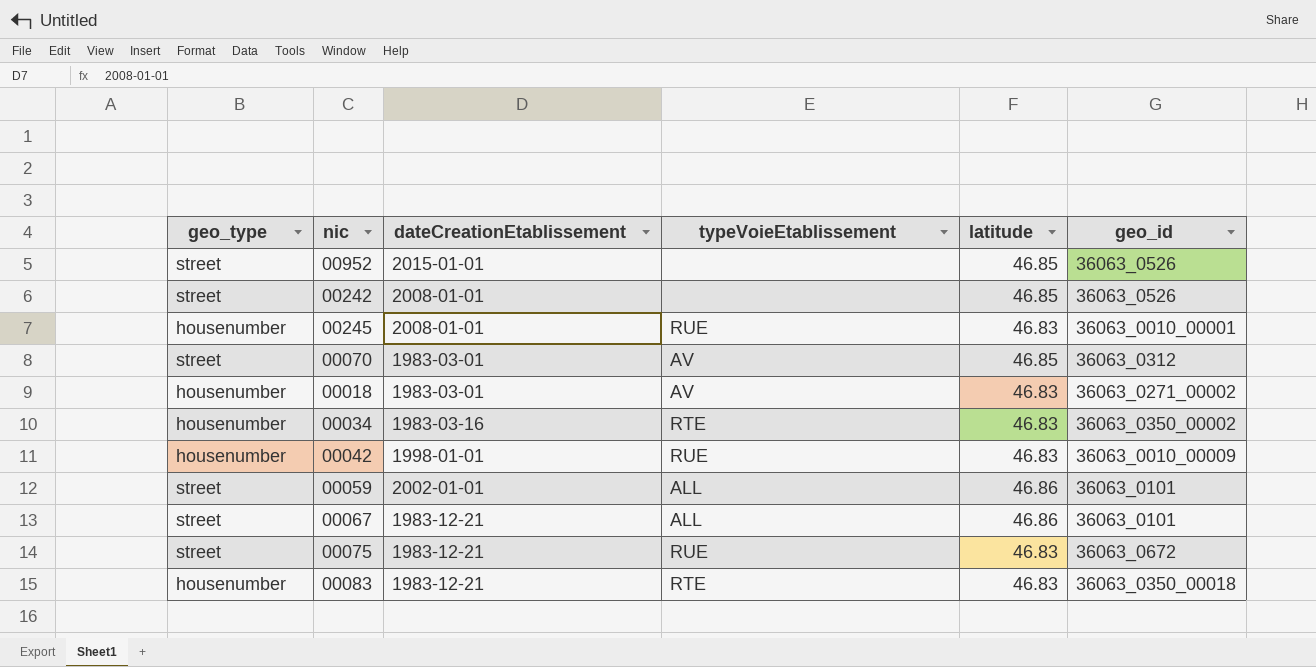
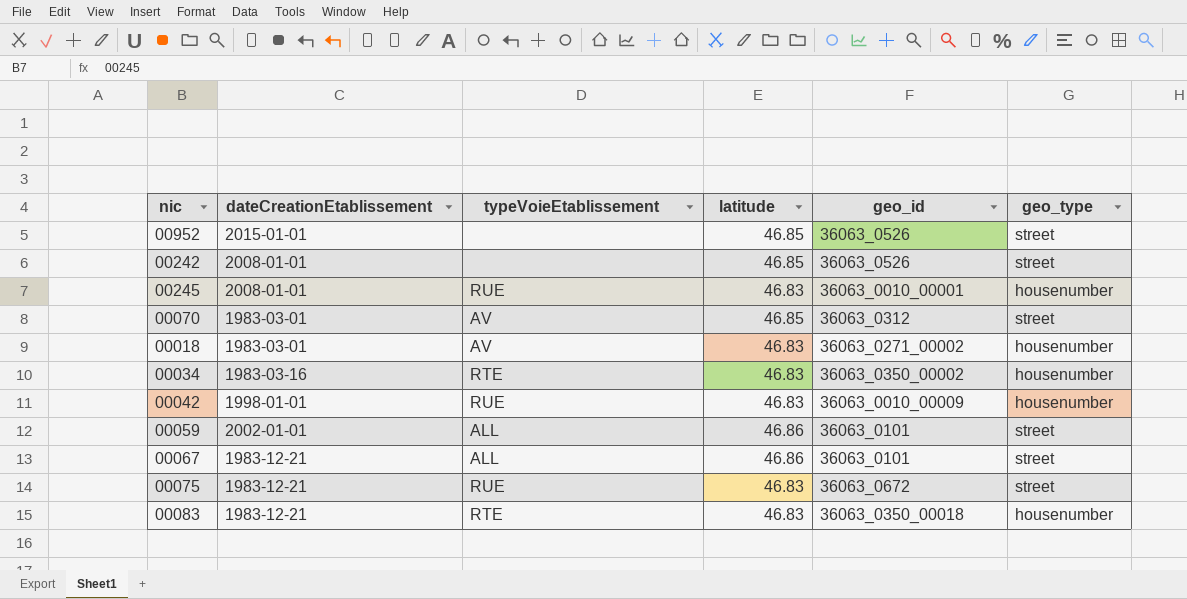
column geo_type | position: 1 -> 6

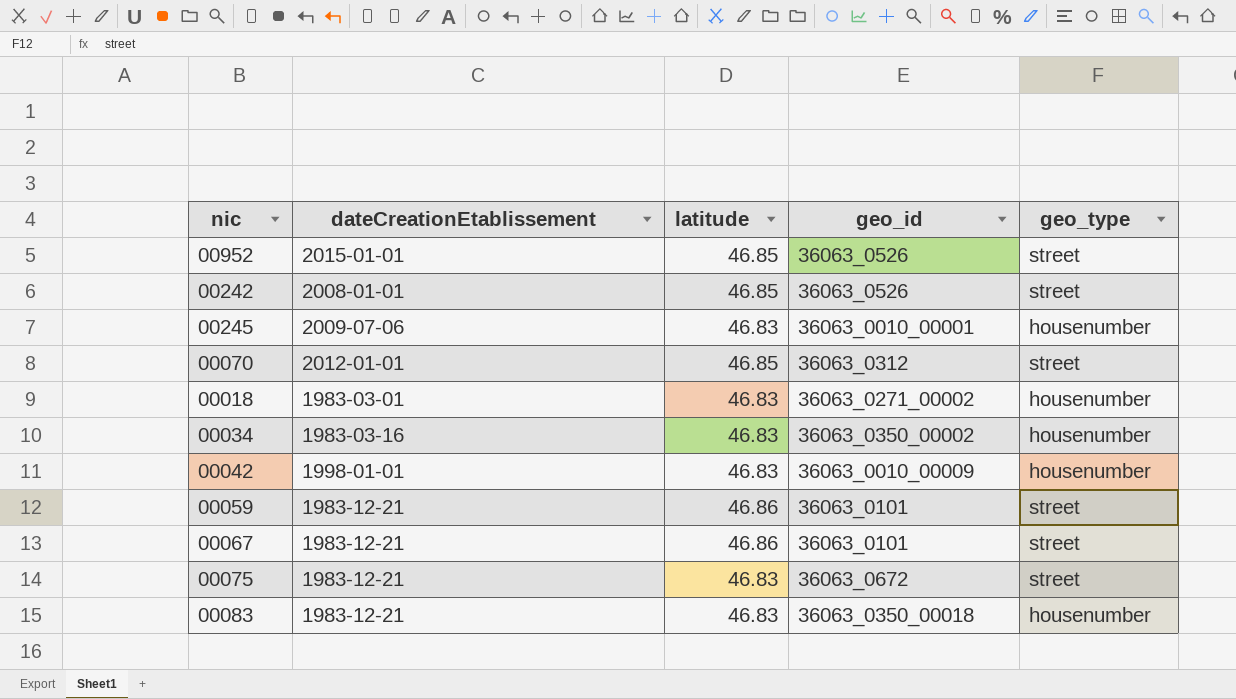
column typeVoieEtablissement | position: 3 -> none
00245 | dateCreationEtablissement: 2008-01-01 -> 2009-07-06
00070 | dateCreationEtablissement: 1983-03-01 -> 2012-01-01
00059 | dateCreationEtablissement: 2002-01-01 -> 1983-12-21

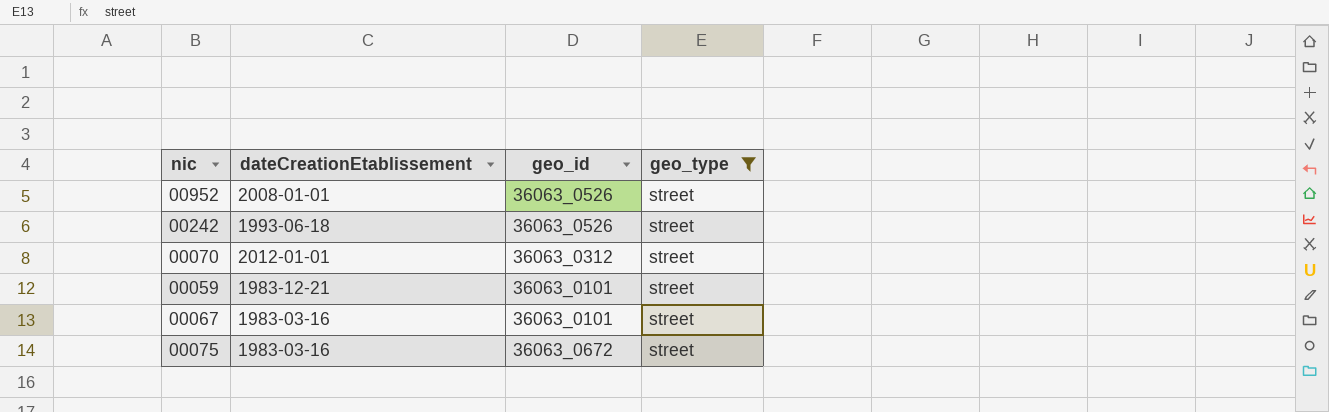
filter: none -> geo_type = street
column latitude | position: 3 -> none
00952 | dateCreationEtablissement: 2015-01-01 -> 2008-01-01
00242 | dateCreationEtablissement: 2008-01-01 -> 1993-06-18
00067 | dateCreationEtablissement: 1983-12-21 -> 1983-03-16
00075 | dateCreationEtablissement: 1983-12-21 -> 1983-03-16

